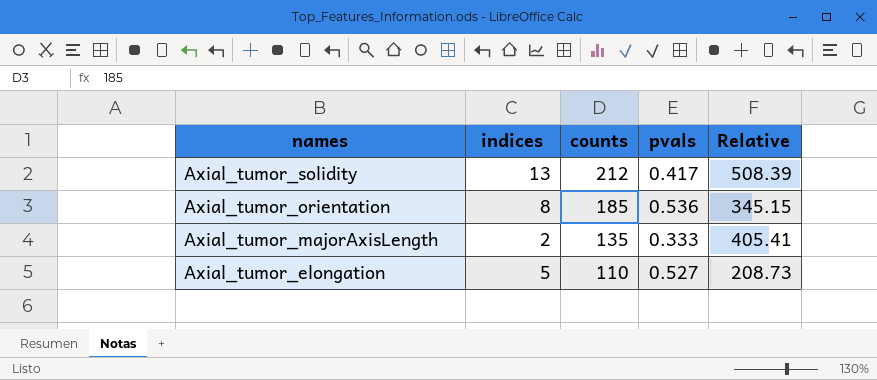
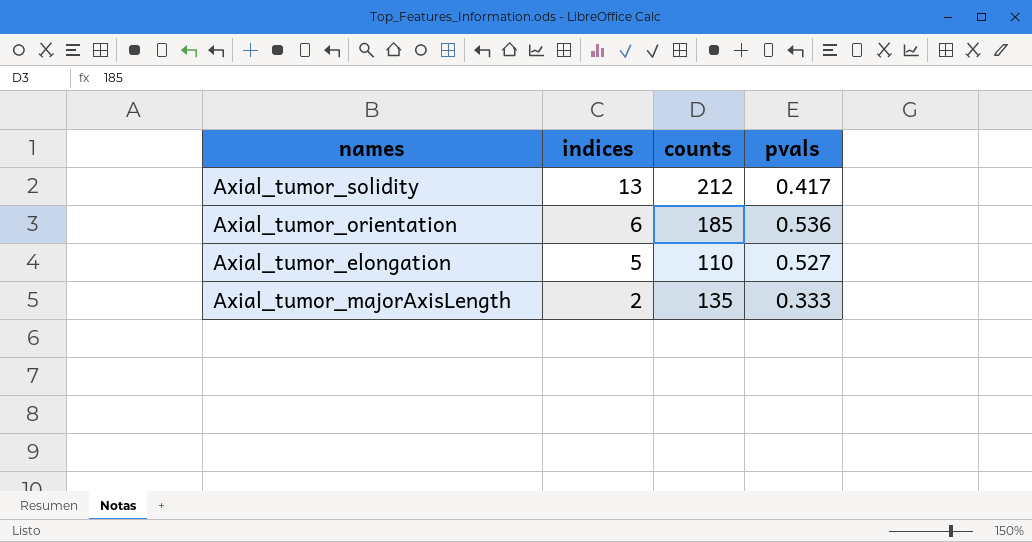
row order: names descending -> indices descending
column Relative | formula: [counts] / [pvals] -> none
Axial_tumor_orientation | indices: 8 -> 6

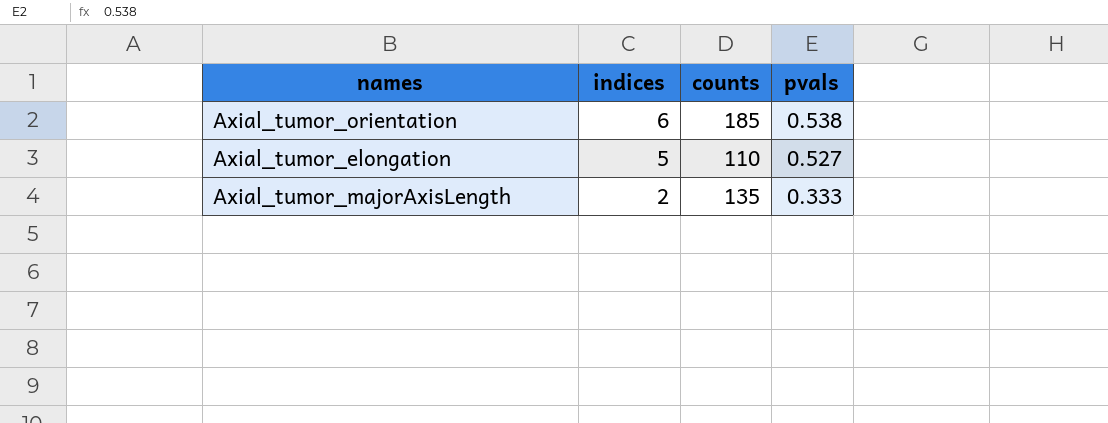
row Axial_tumor_solidity: 13 | 212 | 0.417 -> none
Axial_tumor_orientation | pvals: 0.536 -> 0.538

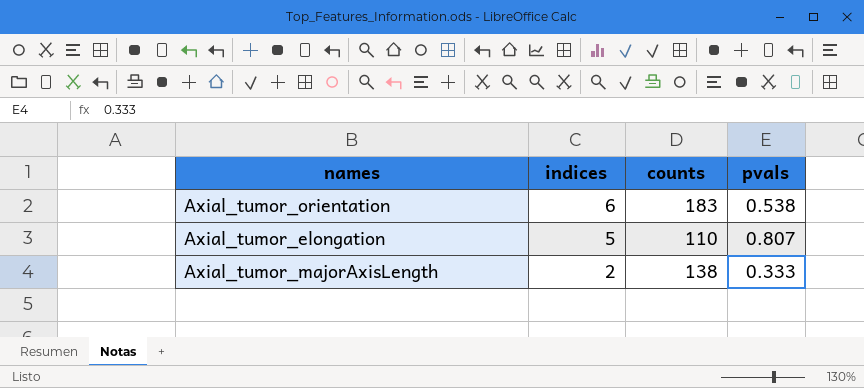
Axial_tumor_orientation | counts: 185 -> 183
Axial_tumor_elongation | pvals: 0.527 -> 0.807
Axial_tumor_majorAxisLength | counts: 135 -> 138

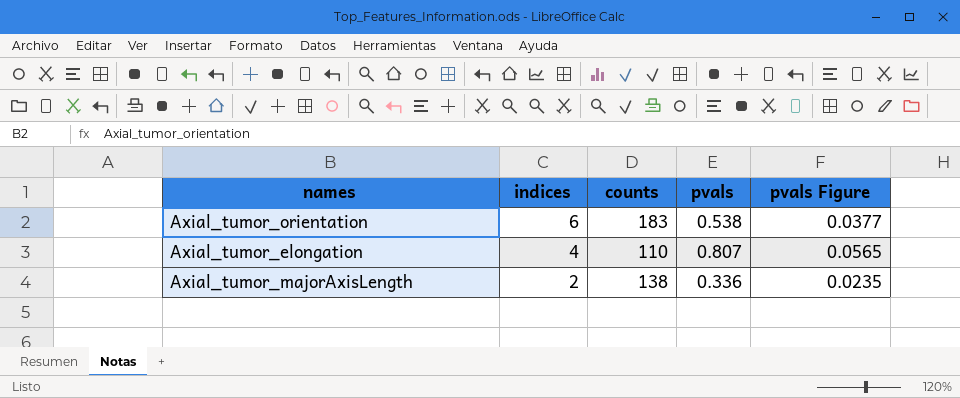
column pvals Figure | formula: none -> [pvals] * 0.07
Axial_tumor_elongation | indices: 5 -> 4
Axial_tumor_majorAxisLength | pvals: 0.333 -> 0.336

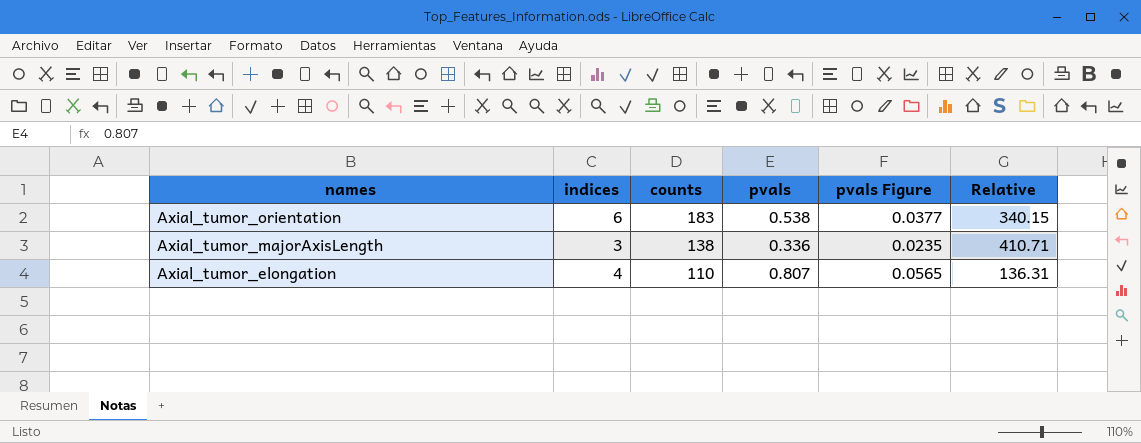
row order: indices descending -> names descending
column Relative | formula: none -> [counts] / [pvals]
Axial_tumor_majorAxisLength | indices: 2 -> 3

